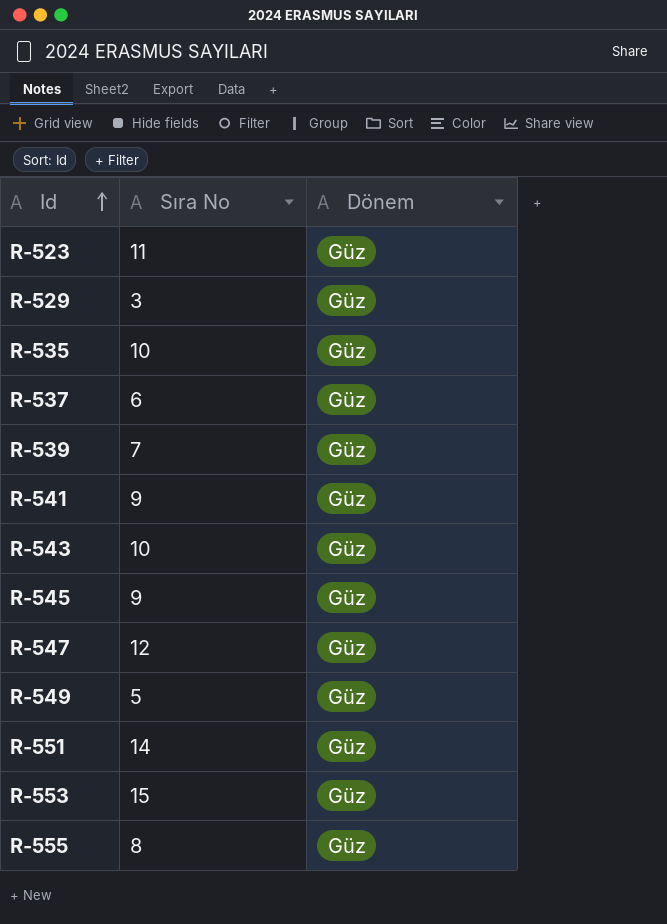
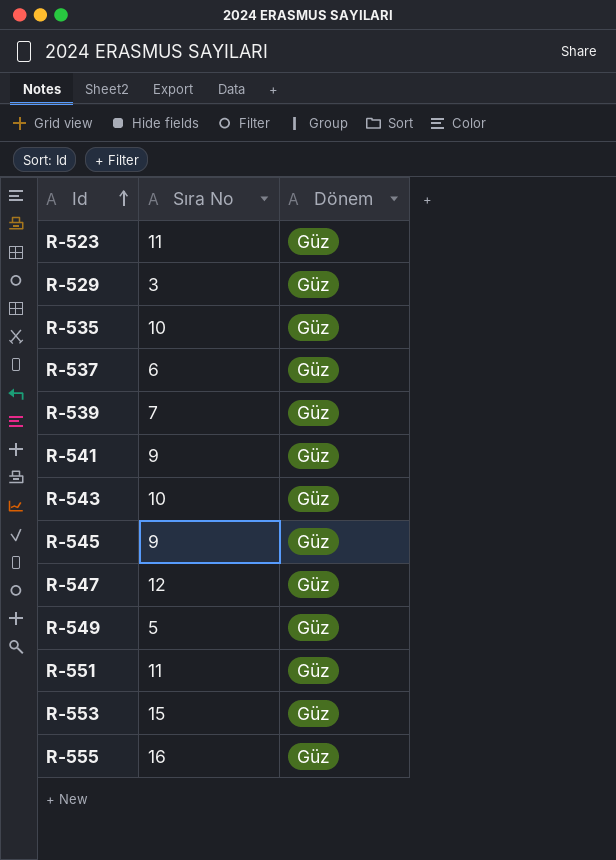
R-551 | Sıra No: 14 -> 11
R-555 | Sıra No: 8 -> 16

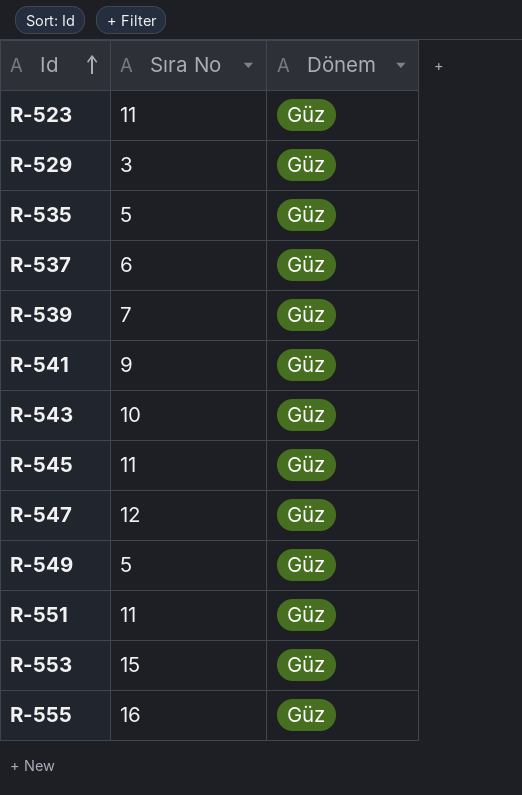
R-535 | Sıra No: 10 -> 5
R-545 | Sıra No: 9 -> 11

